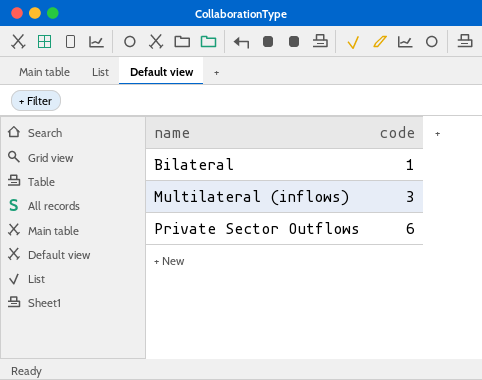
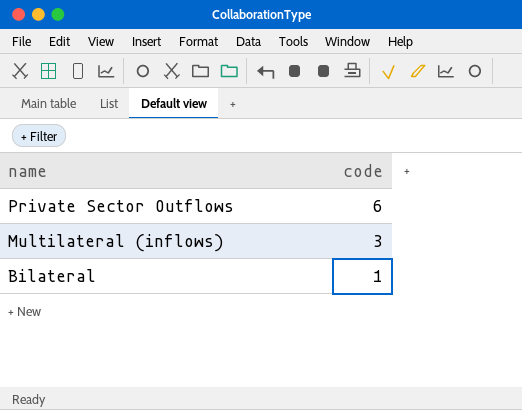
row order: name ascending -> name descending

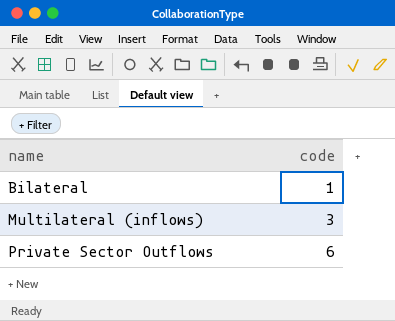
row order: name descending -> name ascending

